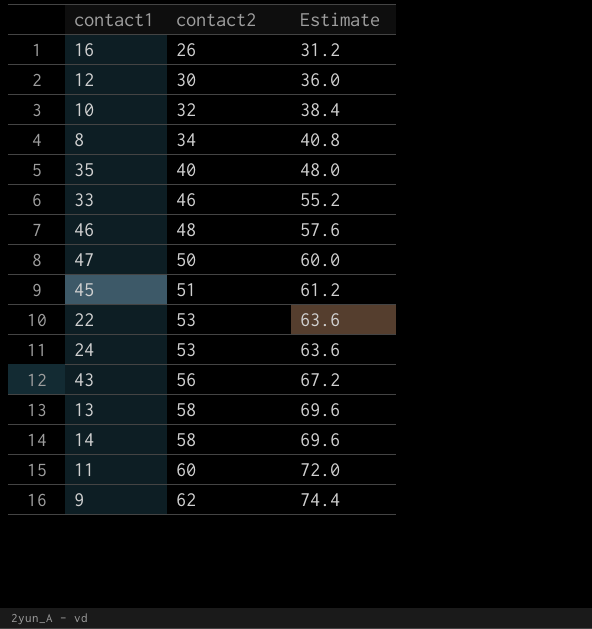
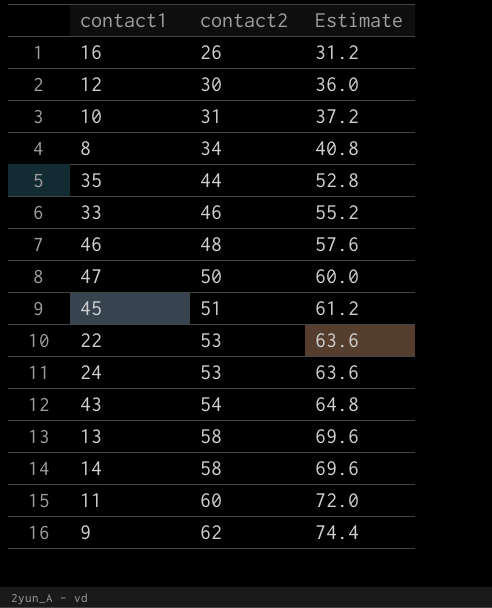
10 | contact2: 32 -> 31
10 | Estimate: 38.4 -> 37.2
35 | contact2: 40 -> 44
35 | Estimate: 48.0 -> 52.8
43 | contact2: 56 -> 54
43 | Estimate: 67.2 -> 64.8

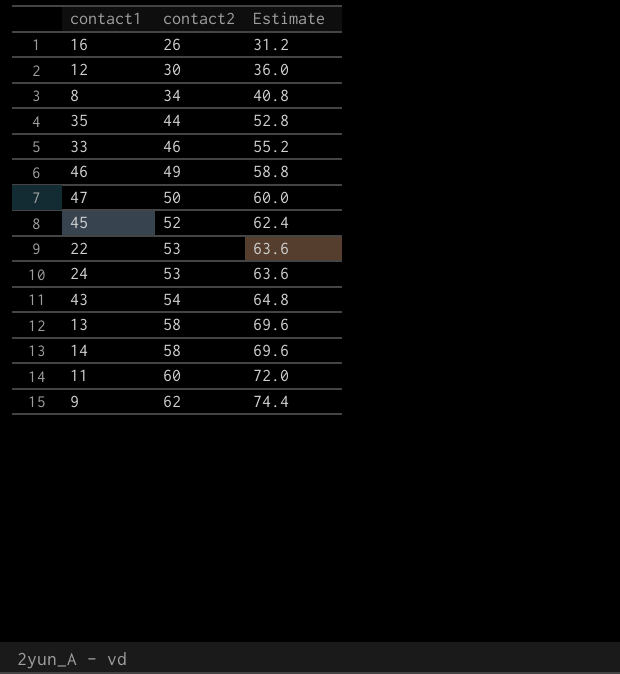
row 10: 31 | 37.2 -> none
46 | contact2: 48 -> 49
46 | Estimate: 57.6 -> 58.8
45 | contact2: 51 -> 52
45 | Estimate: 61.2 -> 62.4

